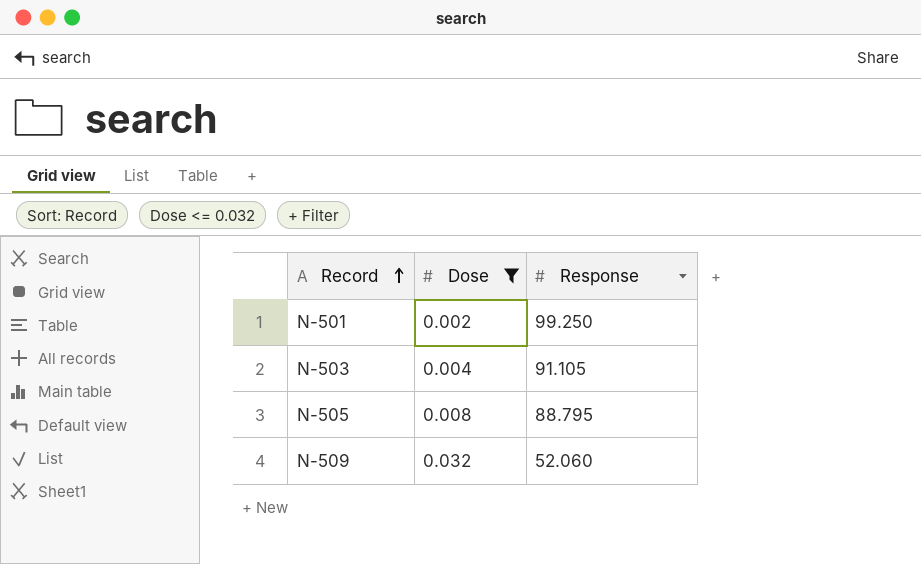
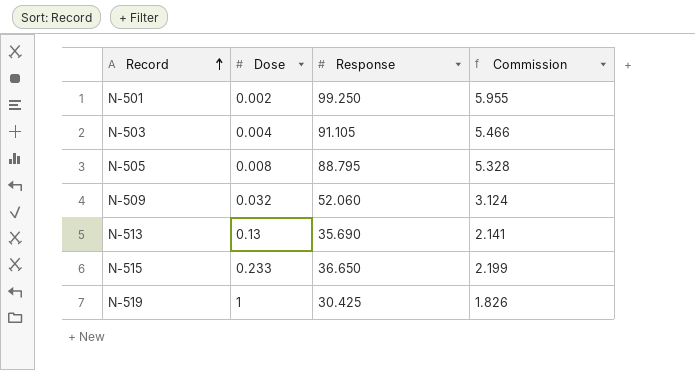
filter: Dose <= 0.032 -> none
column Commission | formula: none -> [Response] * 0.06

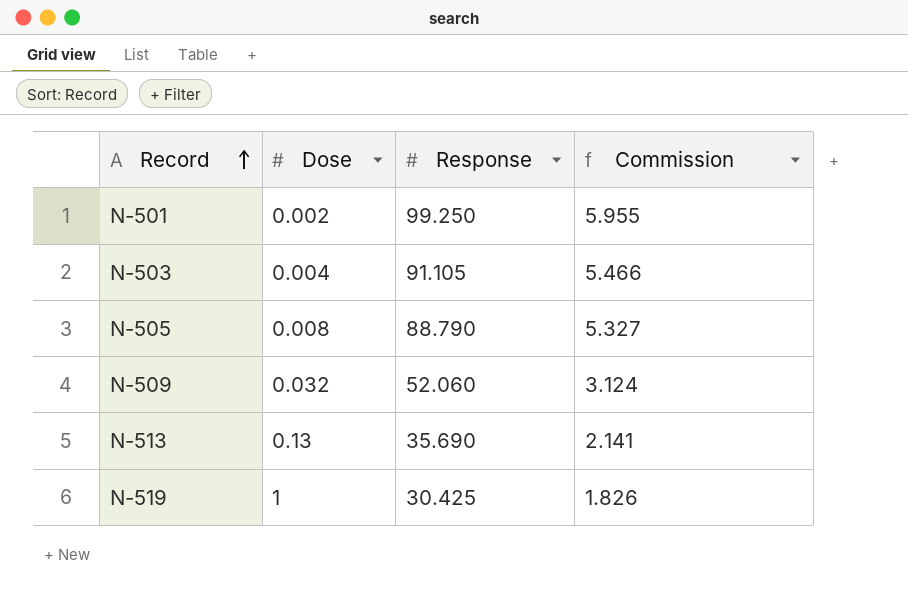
row N-515: 0.233 | 36.650 | 2.199 -> none
N-505 | Response: 88.795 -> 88.790
N-505 | Commission: 5.328 -> 5.327

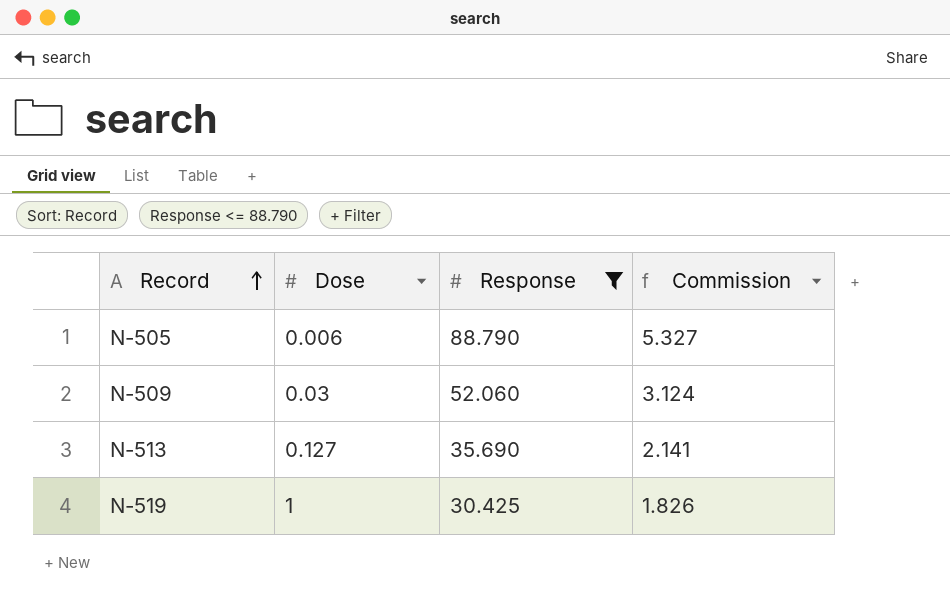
filter: none -> Response <= 88.790
N-505 | Dose: 0.008 -> 0.006
N-509 | Dose: 0.032 -> 0.03
N-513 | Dose: 0.13 -> 0.127

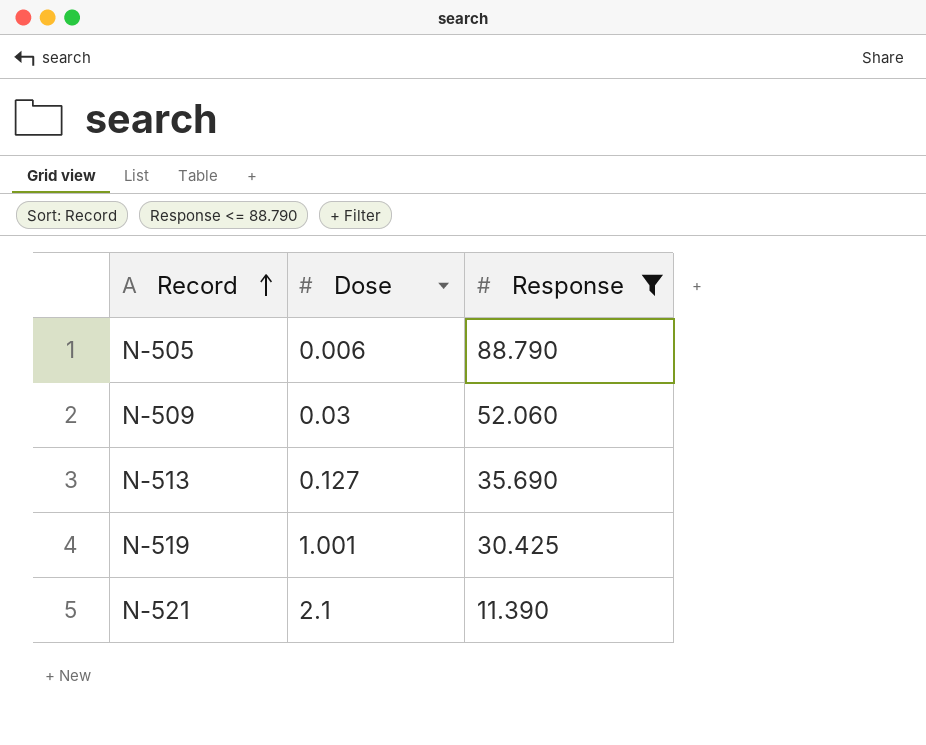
column Commission | formula: [Response] * 0.06 -> none
N-519 | Dose: 1 -> 1.001
row N-521: none -> 2.1 | 11.390

